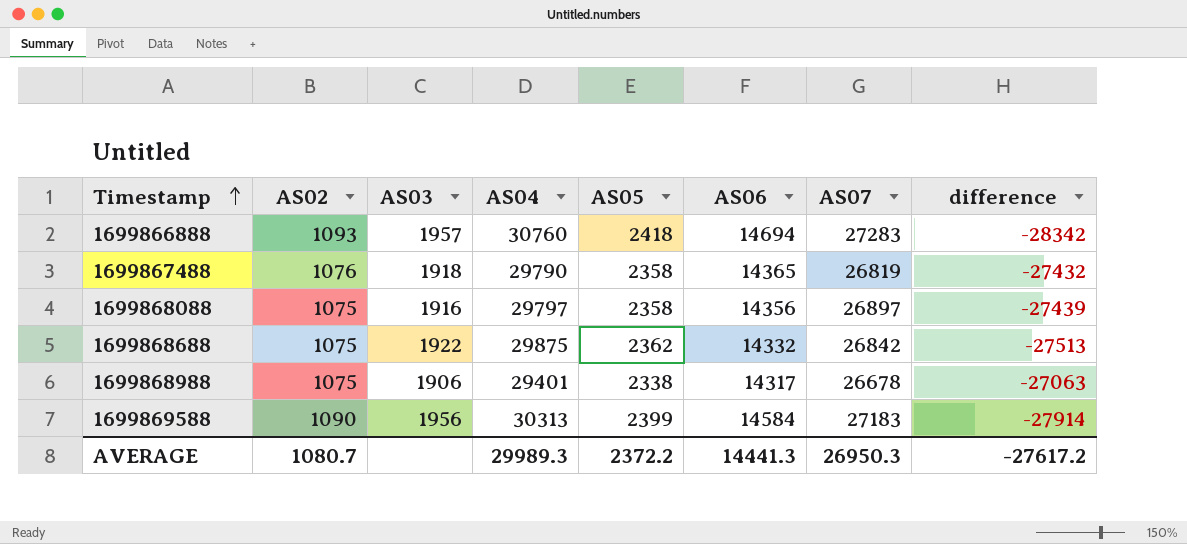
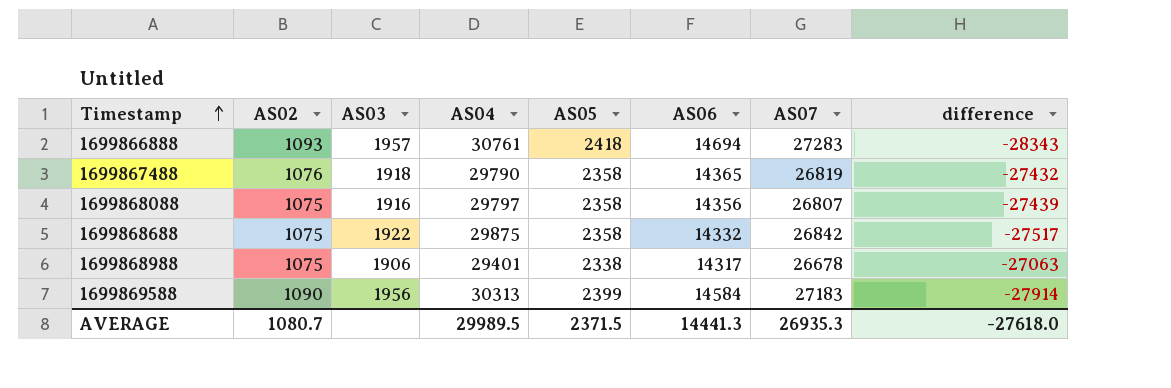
1699866888 | AS04: 30760 -> 30761
1699866888 | difference: -28342 -> -28343
1699868088 | AS07: 26897 -> 26807
1699868688 | AS05: 2362 -> 2358
1699868688 | difference: -27513 -> -27517
AVERAGE | AS04: 29989.3 -> 29989.5
AVERAGE | AS05: 2372.2 -> 2371.5
AVERAGE | AS07: 26950.3 -> 26935.3
AVERAGE | difference: -27617.2 -> -27618.0

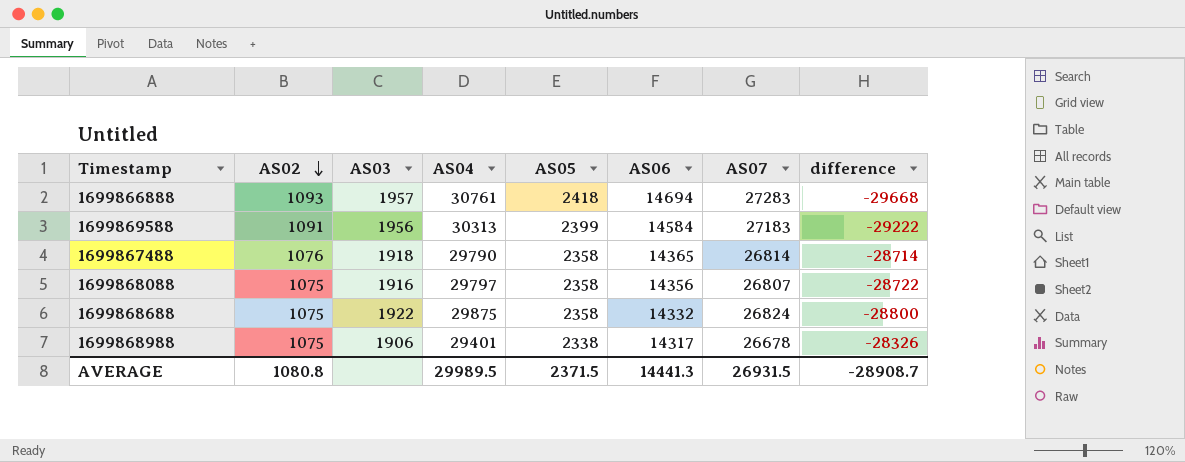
row order: Timestamp ascending -> AS02 descending
column difference | formula: [AS05] - [AS04] -> [AS02] - [AS04]
1699869588 | AS02: 1090 -> 1091
1699867488 | AS07: 26819 -> 26814
1699868688 | AS07: 26842 -> 26824
AVERAGE | AS02: 1080.7 -> 1080.8
AVERAGE | AS07: 26935.3 -> 26931.5
AVERAGE | difference: -27618.0 -> -28908.7

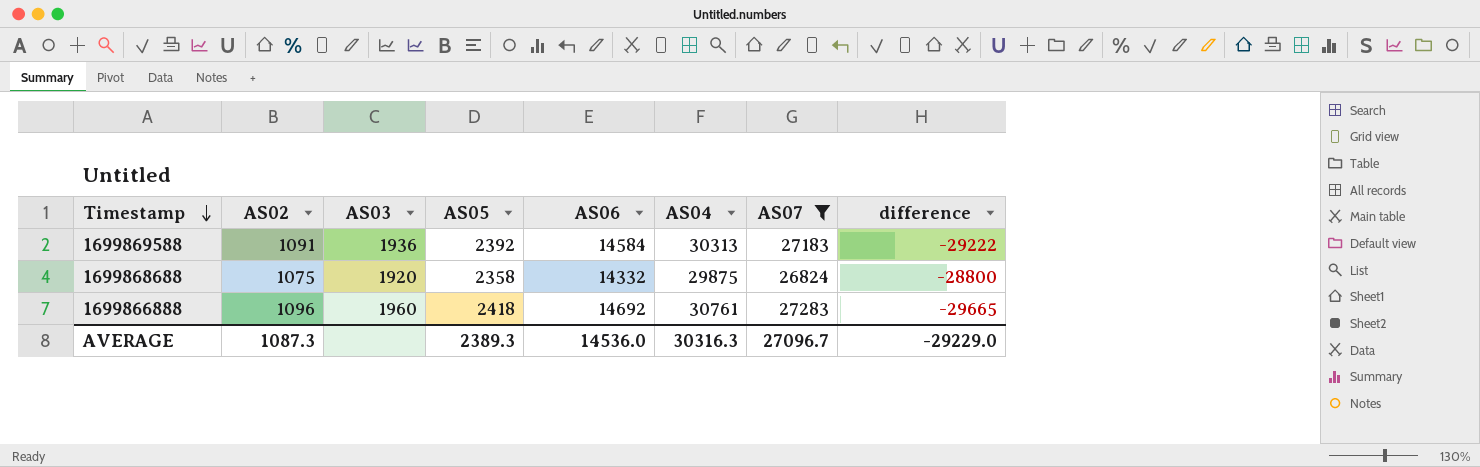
filter: none -> AS07 >= 26824
row order: AS02 descending -> Timestamp descending
column AS04 | position: 4 -> 6
1699869588 | AS03: 1956 -> 1936
1699869588 | AS05: 2399 -> 2392
1699868688 | AS03: 1922 -> 1920
1699866888 | AS02: 1093 -> 1096
1699866888 | AS03: 1957 -> 1960
1699866888 | AS06: 14694 -> 14692
1699866888 | difference: -29668 -> -29665
AVERAGE | AS02: 1080.8 -> 1087.3
AVERAGE | AS05: 2371.5 -> 2389.3
AVERAGE | AS06: 14441.3 -> 14536.0
AVERAGE | AS04: 29989.5 -> 30316.3
AVERAGE | AS07: 26931.5 -> 27096.7
AVERAGE | difference: -28908.7 -> -29229.0

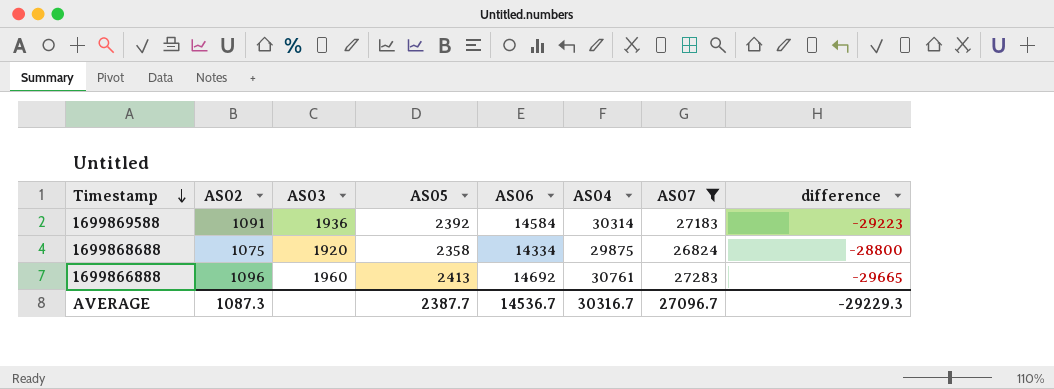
1699869588 | AS04: 30313 -> 30314
1699869588 | difference: -29222 -> -29223
1699868688 | AS06: 14332 -> 14334
1699866888 | AS05: 2418 -> 2413
AVERAGE | AS05: 2389.3 -> 2387.7
AVERAGE | AS06: 14536.0 -> 14536.7
AVERAGE | AS04: 30316.3 -> 30316.7
AVERAGE | difference: -29229.0 -> -29229.3

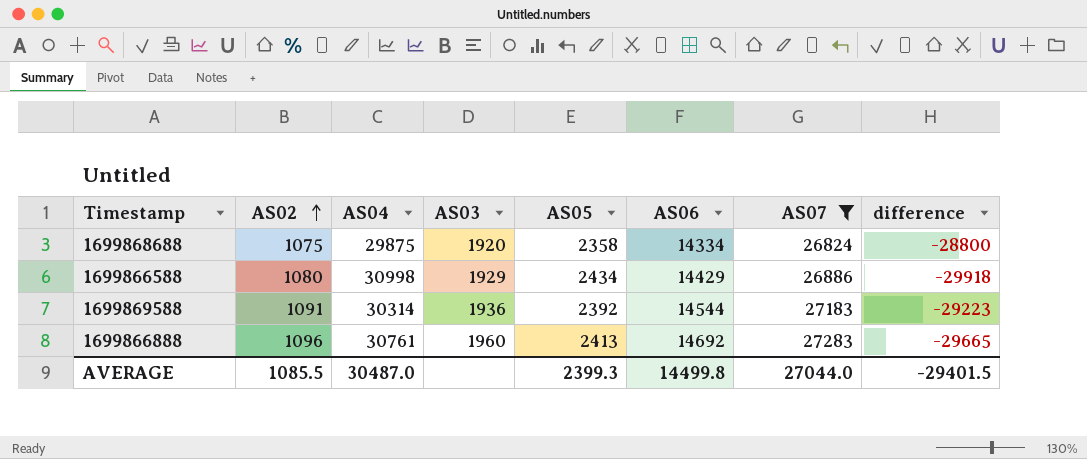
row order: Timestamp descending -> AS02 ascending
column AS04 | position: 6 -> 3
row 1699866588: none -> 1080 | 30998 | 1929 | 2434 | 14429 | 26886 | -29918
1699869588 | AS06: 14584 -> 14544
AVERAGE | AS02: 1087.3 -> 1085.5
AVERAGE | AS04: 30316.7 -> 30487.0
AVERAGE | AS05: 2387.7 -> 2399.3
AVERAGE | AS06: 14536.7 -> 14499.8
AVERAGE | AS07: 27096.7 -> 27044.0
AVERAGE | difference: -29229.3 -> -29401.5

